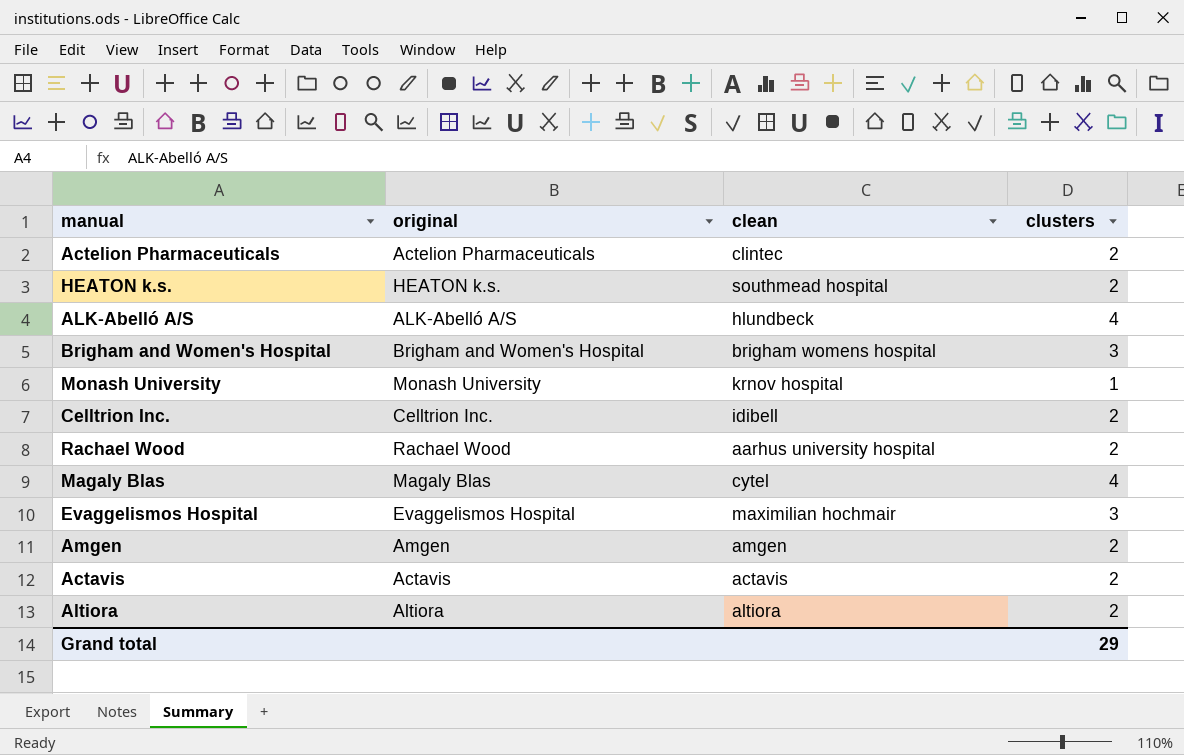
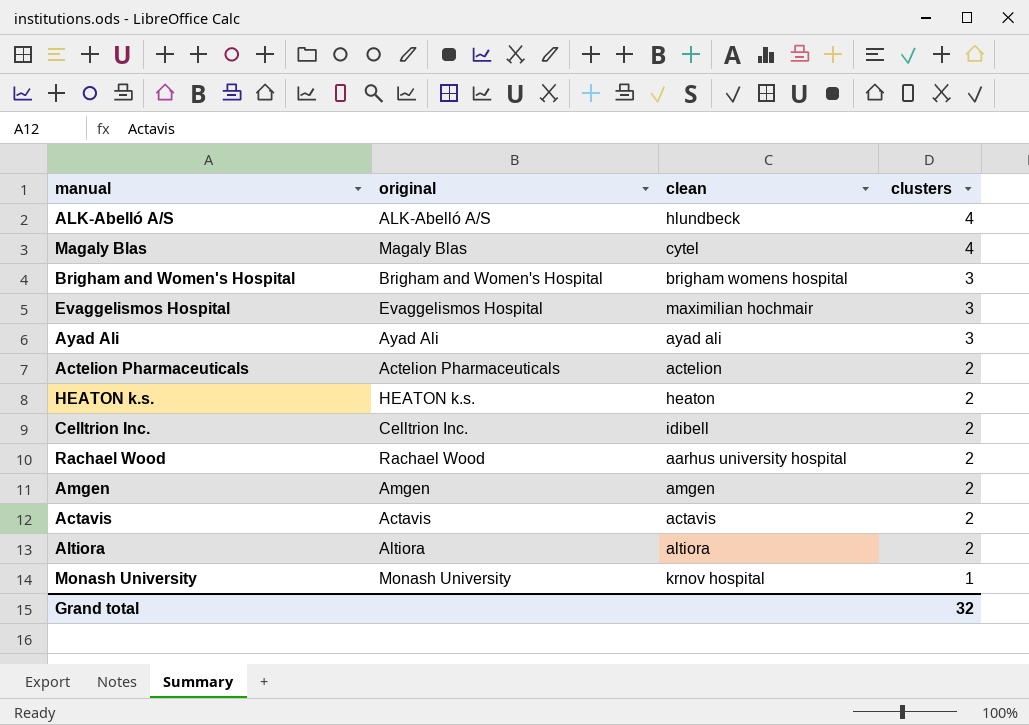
row order: none -> clusters descending
row Ayad Ali: none -> Ayad Ali | ayad ali | 3
Actelion Pharmaceuticals | clean: clintec -> actelion
HEATON k.s. | clean: southmead hospital -> heaton
Grand total | clusters: 29 -> 32

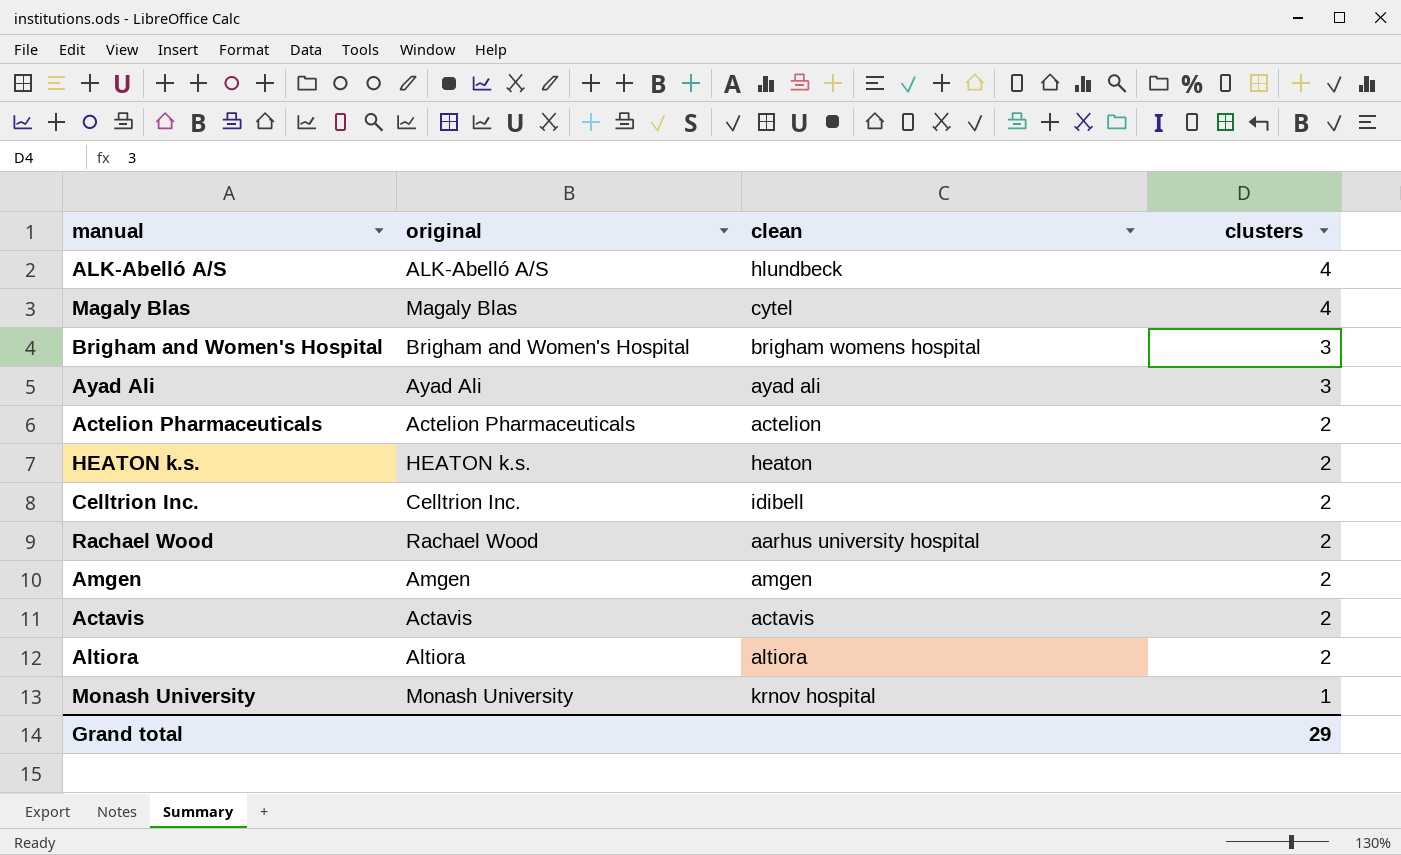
row Evaggelismos Hospital: Evaggelismos Hospital | maximilian hochmair | 3 -> none
Grand total | clusters: 32 -> 29

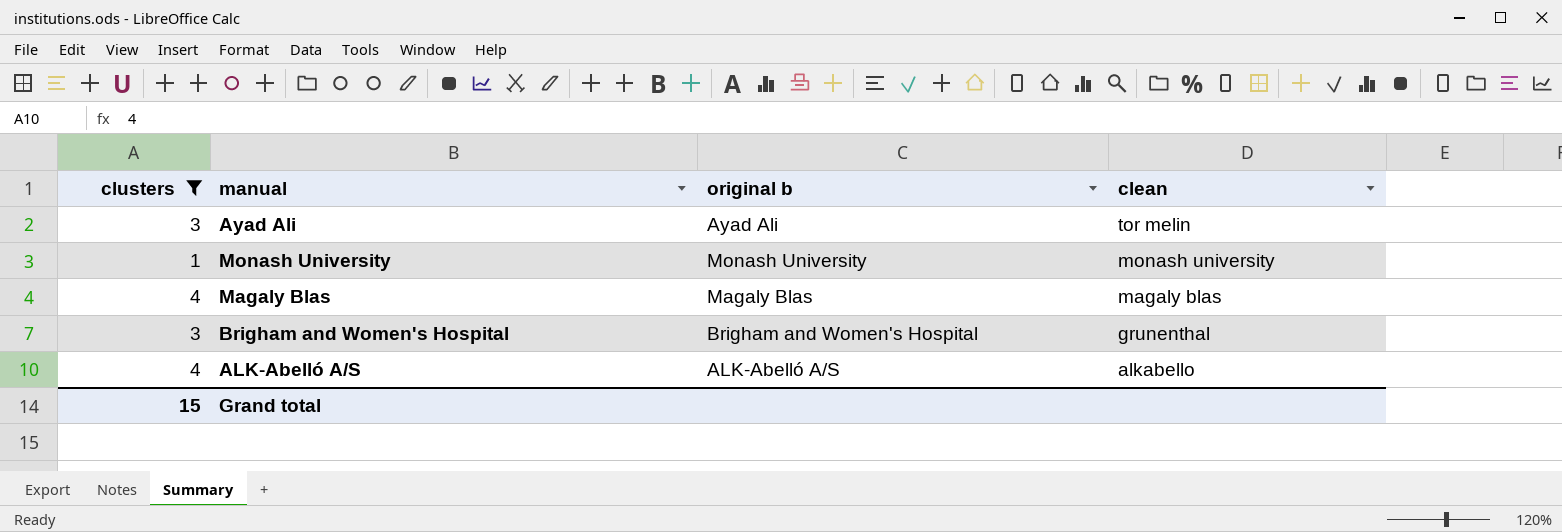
filter: none -> clusters != 2
row order: clusters descending -> clean descending
column clusters | position: 4 -> 1
column name: original -> original b
Ayad Ali | clean: ayad ali -> tor melin
Monash University | clean: krnov hospital -> monash university
Magaly Blas | clean: cytel -> magaly blas
Brigham and Women's Hospital | clean: brigham womens hospital -> grunenthal
ALK-Abelló A/S | clean: hlundbeck -> alkabello
Grand total | clusters: 29 -> 15

